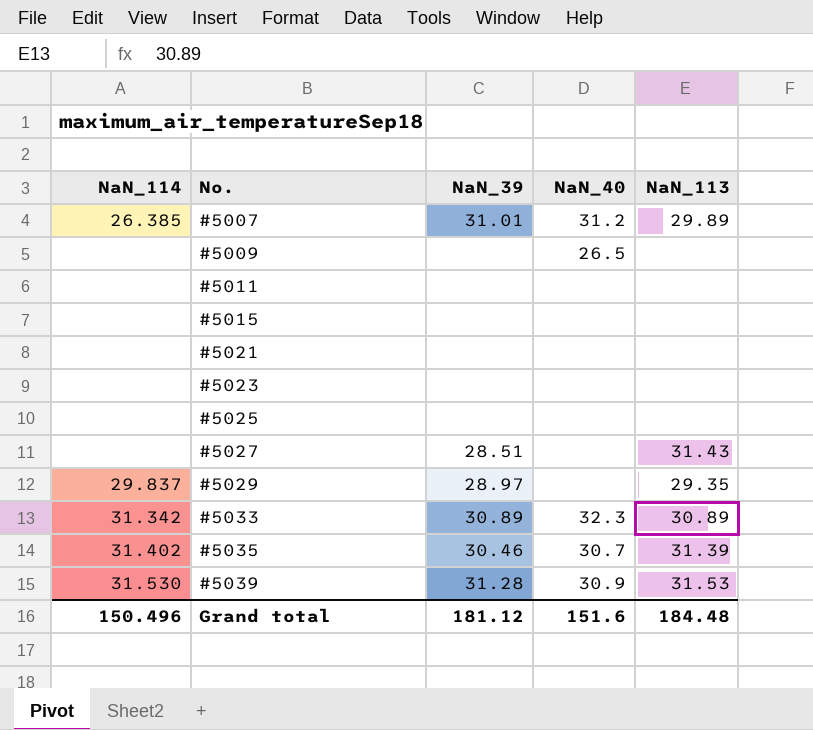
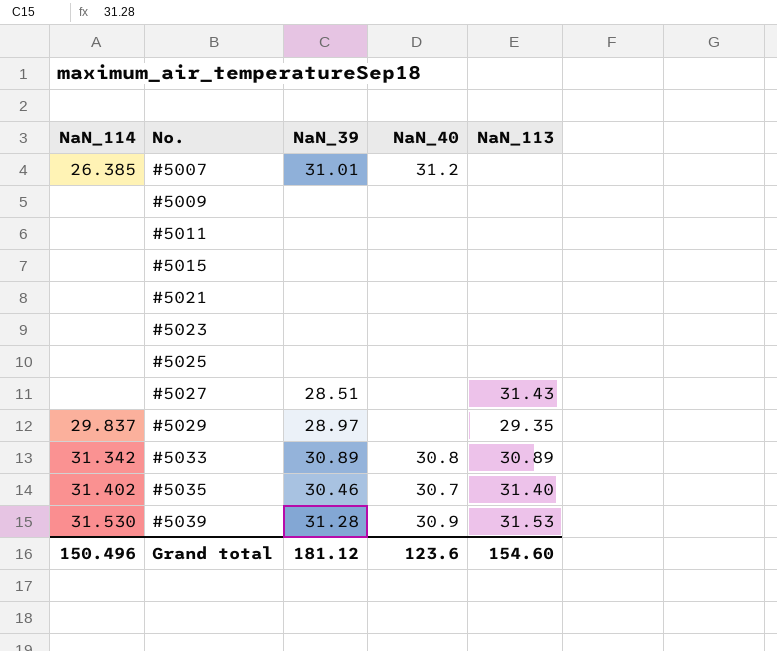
#5007 | NaN_113: 29.89 -> none
#5009 | NaN_40: 26.5 -> none
#5033 | NaN_40: 32.3 -> 30.8
#5035 | NaN_113: 31.39 -> 31.40
Grand total | NaN_40: 151.6 -> 123.6
Grand total | NaN_113: 184.48 -> 154.60

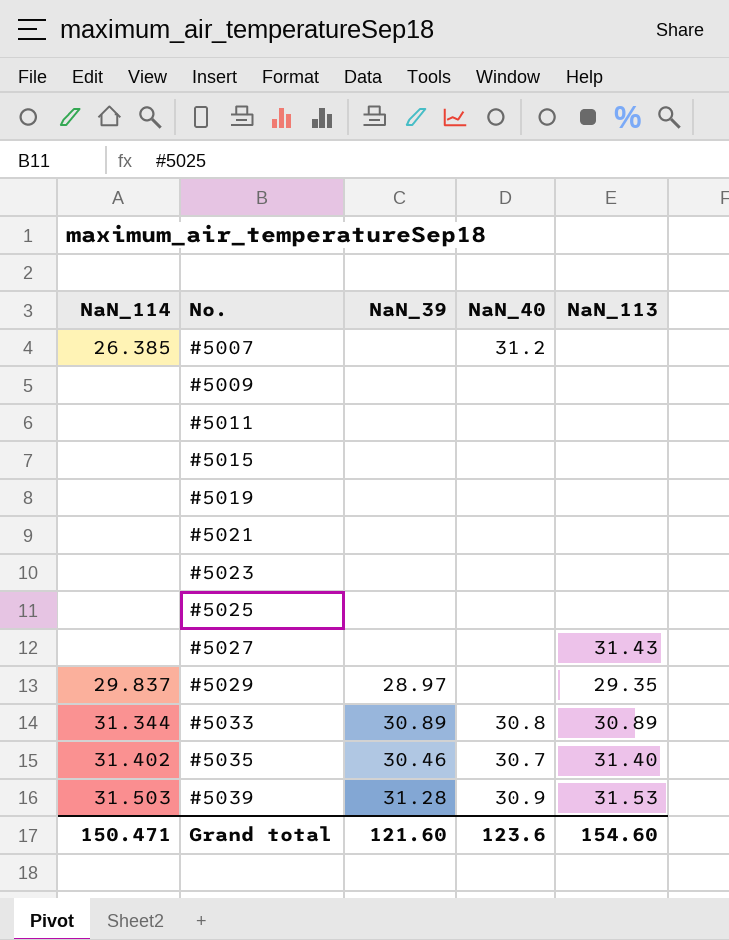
#5007 | NaN_39: 31.01 -> none
row #5019: none -> none | none | none | none
#5027 | NaN_39: 28.51 -> none
#5033 | NaN_114: 31.342 -> 31.344
#5039 | NaN_114: 31.530 -> 31.503
Grand total | NaN_114: 150.496 -> 150.471
Grand total | NaN_39: 181.12 -> 121.60

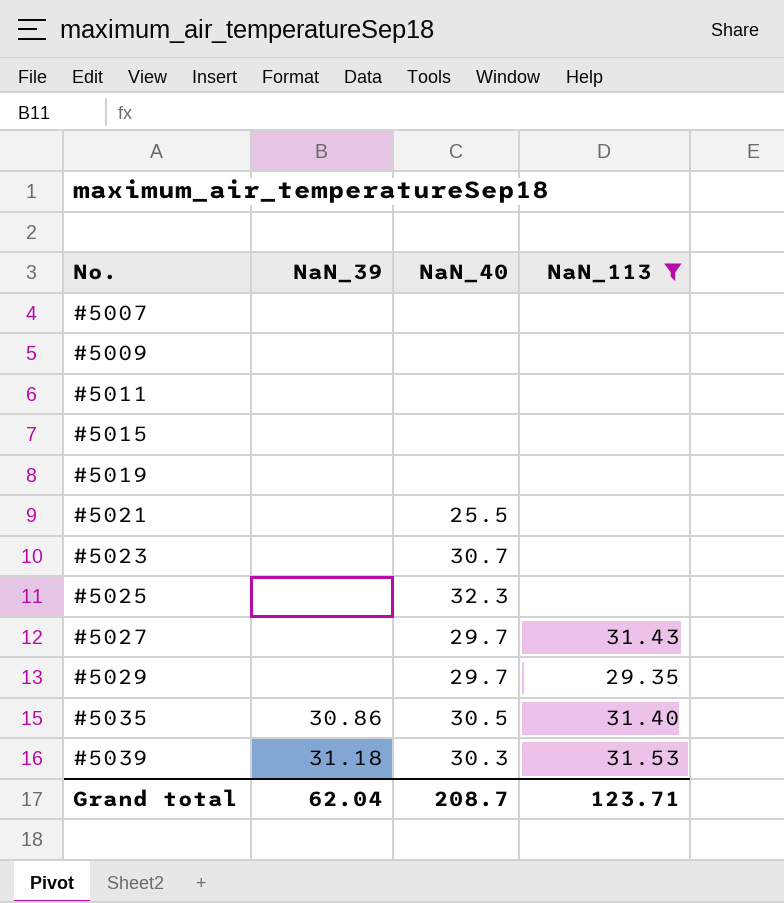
filter: none -> NaN_113 != 30.89
column NaN_114 | position: 1 -> none
#5007 | NaN_40: 31.2 -> none
#5021 | NaN_40: none -> 25.5
#5023 | NaN_40: none -> 30.7
#5025 | NaN_40: none -> 32.3
#5027 | NaN_40: none -> 29.7
#5029 | NaN_39: 28.97 -> none
#5029 | NaN_40: none -> 29.7
#5035 | NaN_39: 30.46 -> 30.86
#5035 | NaN_40: 30.7 -> 30.5
#5039 | NaN_39: 31.28 -> 31.18
#5039 | NaN_40: 30.9 -> 30.3
Grand total | NaN_39: 121.60 -> 62.04
Grand total | NaN_40: 123.6 -> 208.7
Grand total | NaN_113: 154.60 -> 123.71

